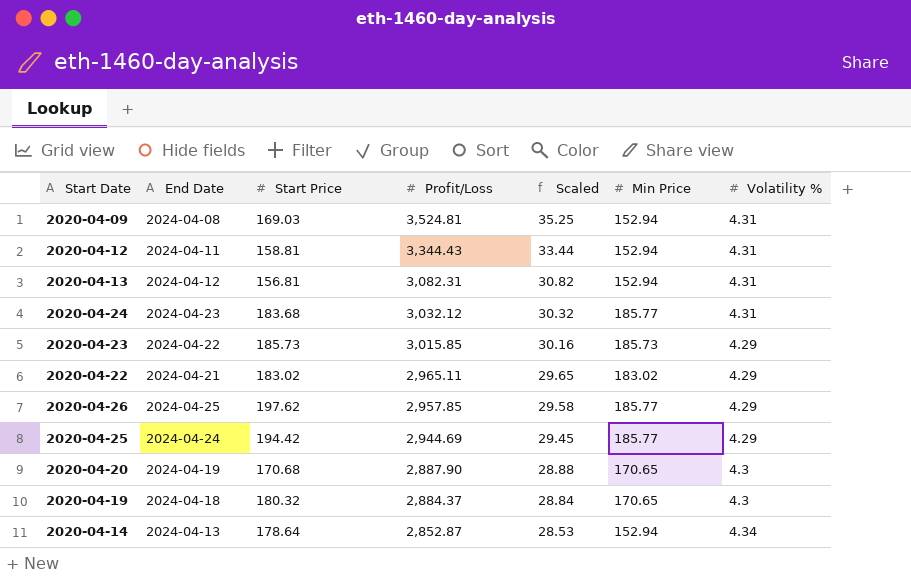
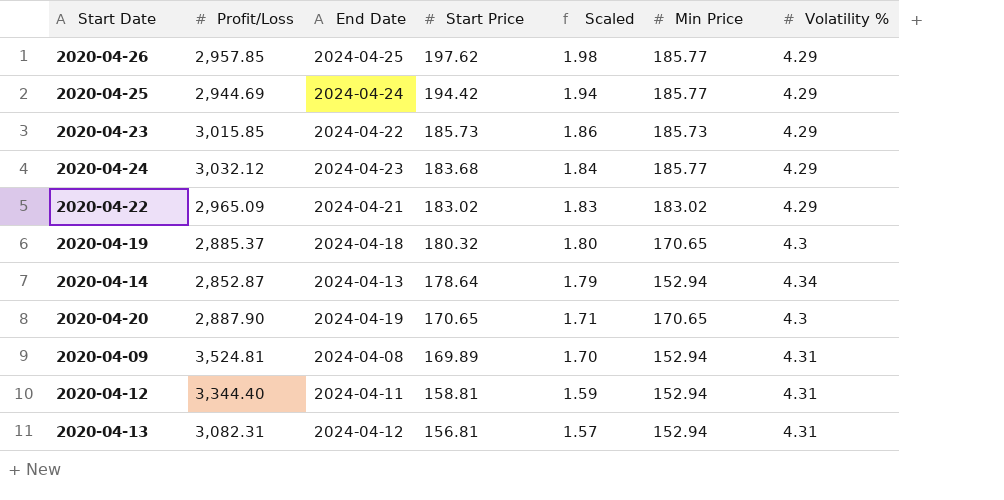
row order: Profit/Loss descending -> Start Price descending
column Profit/Loss | position: 4 -> 2
column Scaled | formula: [Profit/Loss] * 0.01 -> [Start Price] * 0.01
2020-04-24 | Volatility %: 4.31 -> 4.29
2020-04-22 | Profit/Loss: 2,965.11 -> 2,965.09
2020-04-19 | Profit/Loss: 2,884.37 -> 2,885.37
2020-04-20 | Start Price: 170.68 -> 170.65
2020-04-09 | Start Price: 169.03 -> 169.89
2020-04-12 | Profit/Loss: 3,344.43 -> 3,344.40

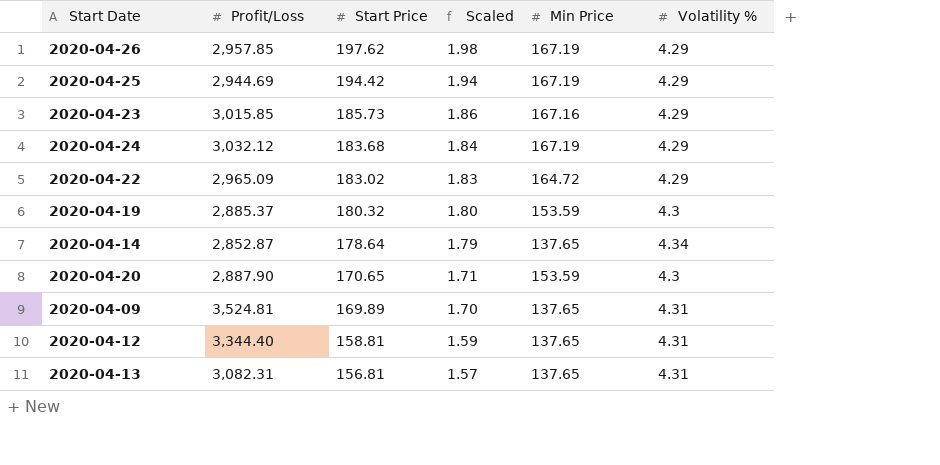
column End Date | position: 3 -> none
2020-04-26 | Min Price: 185.77 -> 167.19
2020-04-25 | Min Price: 185.77 -> 167.19
2020-04-23 | Min Price: 185.73 -> 167.16
2020-04-24 | Min Price: 185.77 -> 167.19
2020-04-22 | Min Price: 183.02 -> 164.72
2020-04-19 | Min Price: 170.65 -> 153.59
2020-04-14 | Min Price: 152.94 -> 137.65
2020-04-20 | Min Price: 170.65 -> 153.59
2020-04-09 | Min Price: 152.94 -> 137.65
2020-04-12 | Min Price: 152.94 -> 137.65
2020-04-13 | Min Price: 152.94 -> 137.65

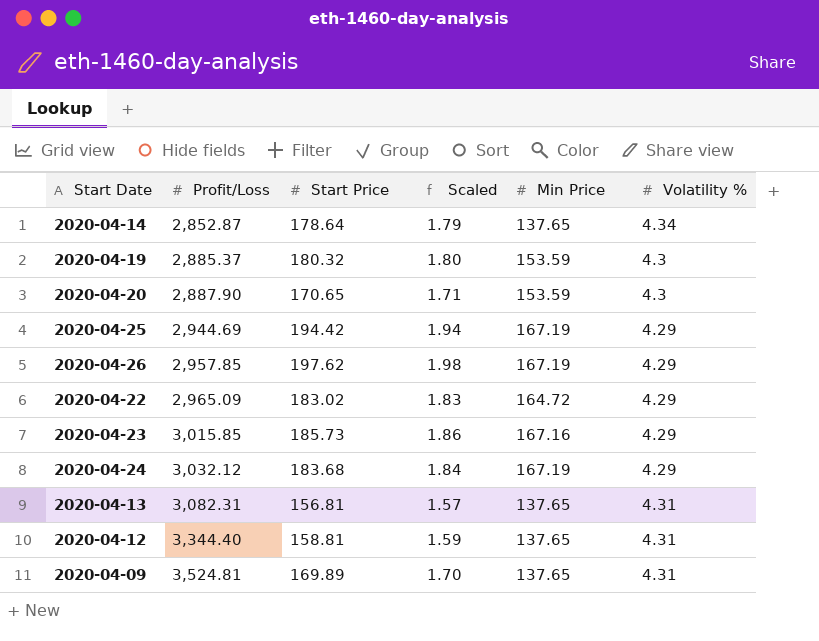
row order: Start Price descending -> Profit/Loss ascending

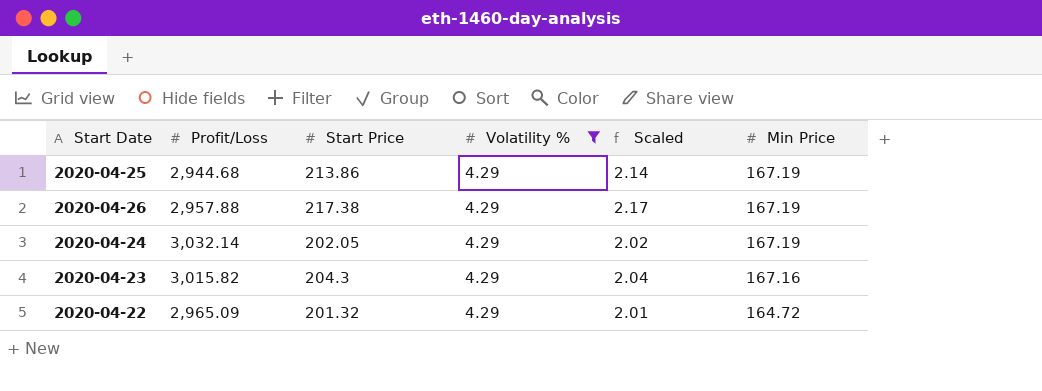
filter: none -> Volatility % = 4.29
row order: Profit/Loss ascending -> Min Price descending
column Volatility % | position: 6 -> 4
2020-04-25 | Profit/Loss: 2,944.69 -> 2,944.68
2020-04-25 | Start Price: 194.42 -> 213.86
2020-04-25 | Scaled: 1.94 -> 2.14
2020-04-26 | Profit/Loss: 2,957.85 -> 2,957.88
2020-04-26 | Start Price: 197.62 -> 217.38
2020-04-26 | Scaled: 1.98 -> 2.17
2020-04-24 | Profit/Loss: 3,032.12 -> 3,032.14
2020-04-24 | Start Price: 183.68 -> 202.05
2020-04-24 | Scaled: 1.84 -> 2.02
2020-04-23 | Profit/Loss: 3,015.85 -> 3,015.82
2020-04-23 | Start Price: 185.73 -> 204.3
2020-04-23 | Scaled: 1.86 -> 2.04
2020-04-22 | Start Price: 183.02 -> 201.32
2020-04-22 | Scaled: 1.83 -> 2.01

